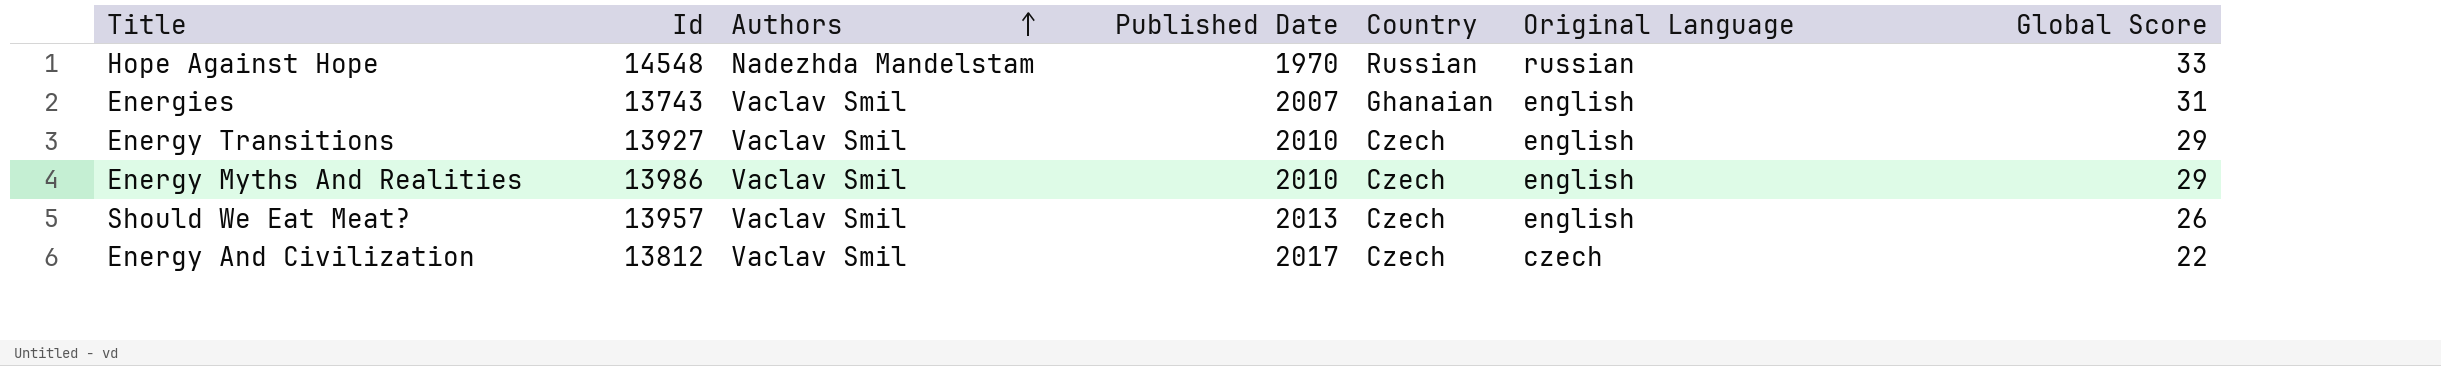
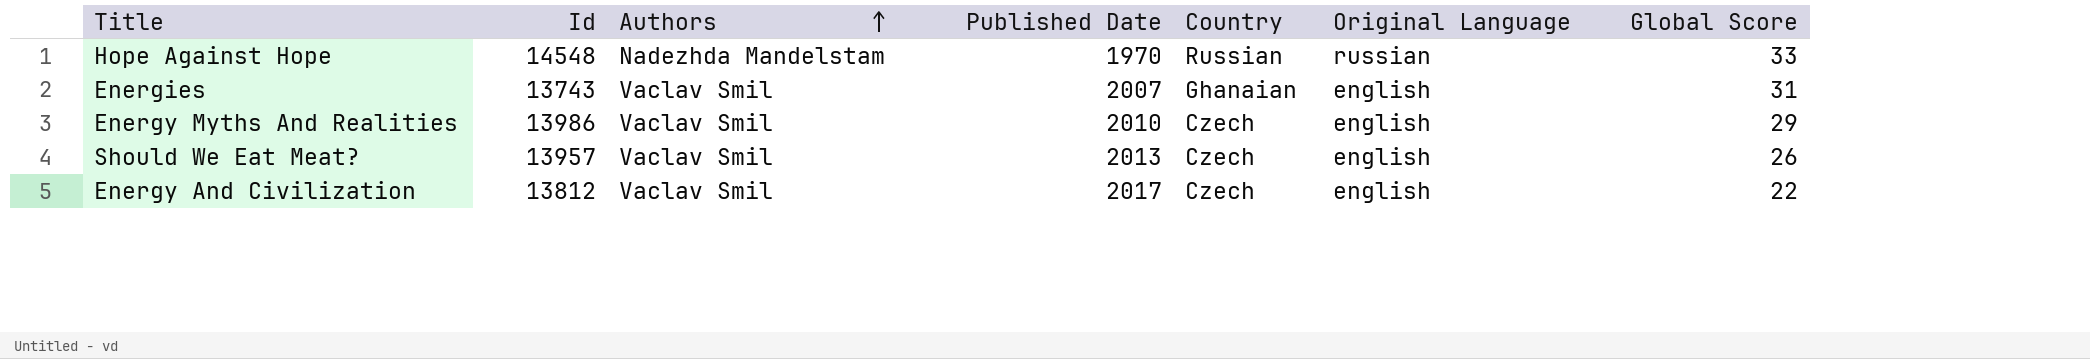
row Energy Transitions: 13927 | Vaclav Smil | 2010 | Czech | english | 29 -> none
Energy And Civilization | Original Language: czech -> english

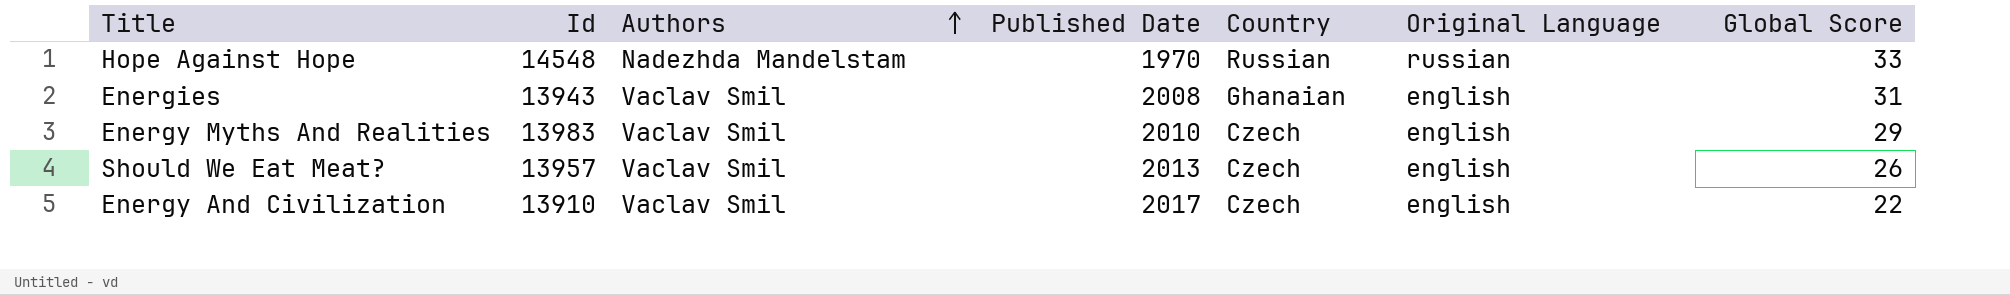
Energies | Id: 13743 -> 13943
Energies | Published Date: 2007 -> 2008
Energy Myths And Realities | Id: 13986 -> 13983
Energy And Civilization | Id: 13812 -> 13910

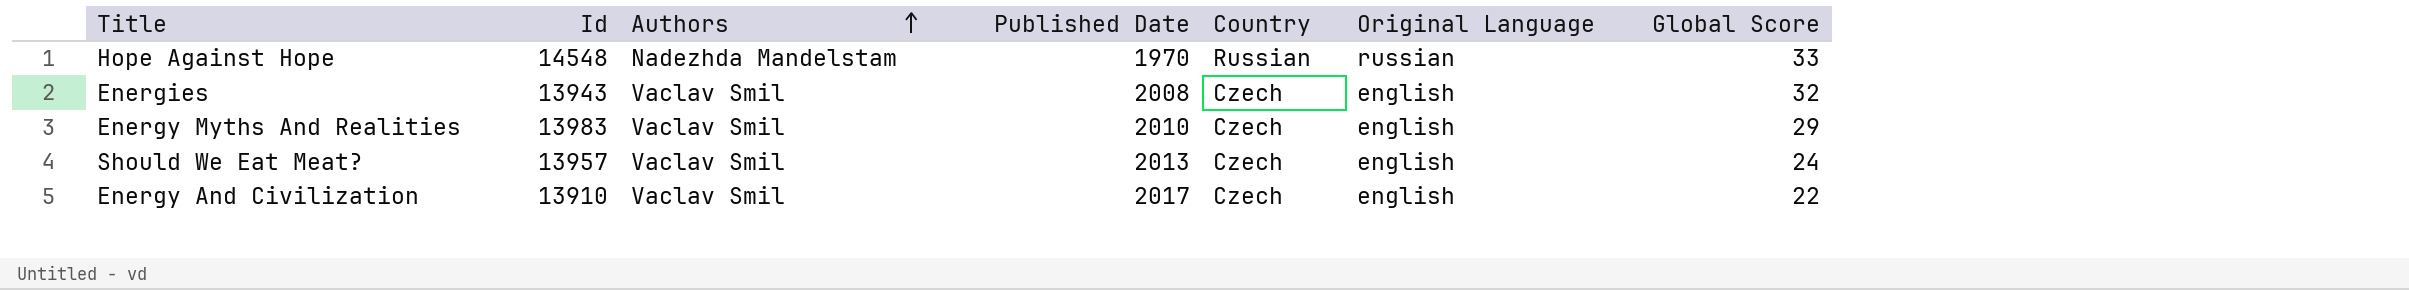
Energies | Country: Ghanaian -> Czech
Energies | Global Score: 31 -> 32
Should We Eat Meat? | Global Score: 26 -> 24

